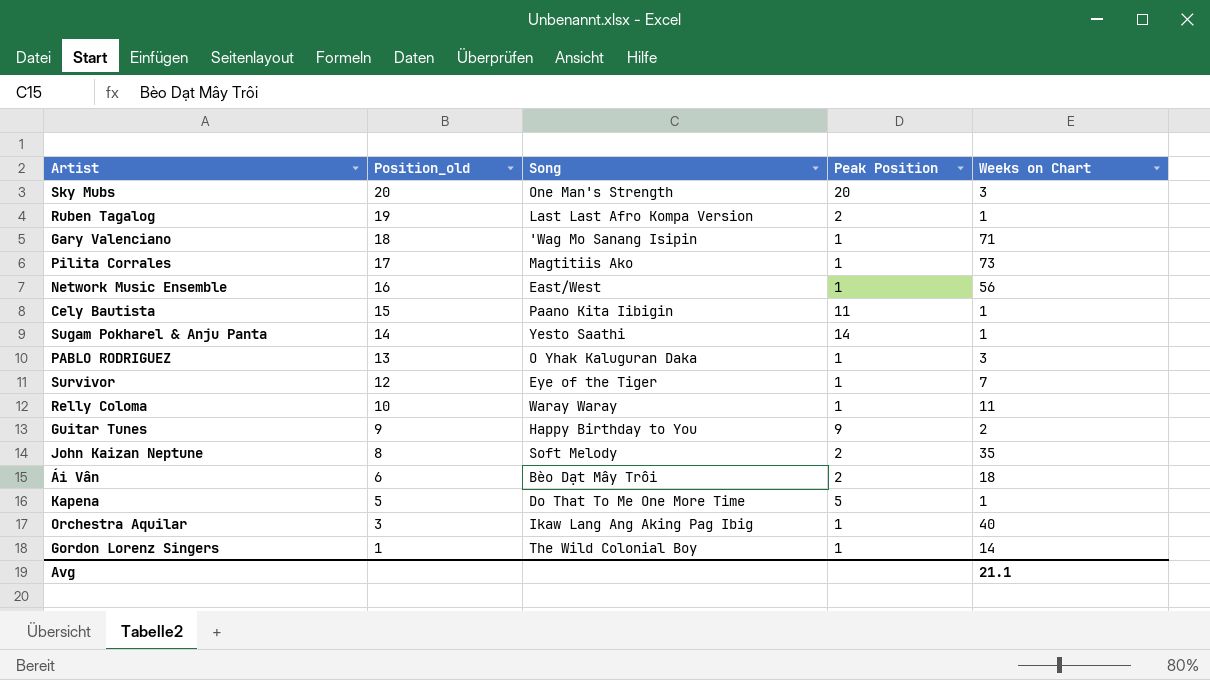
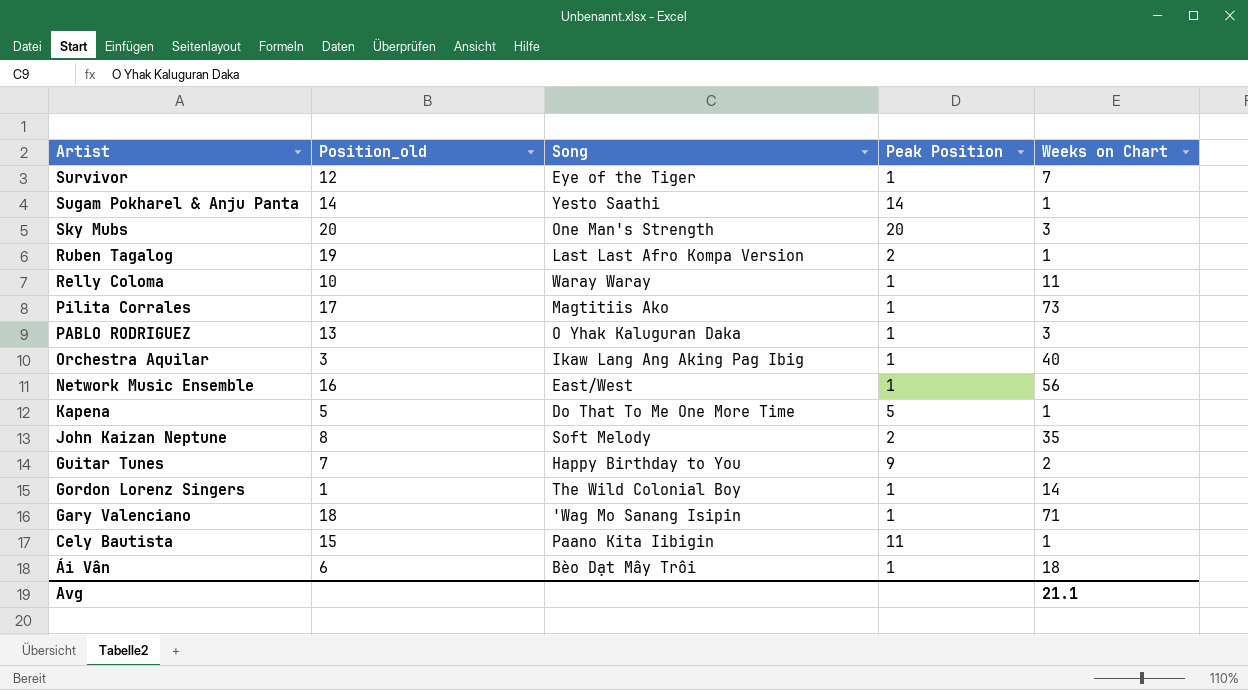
row order: Position_old descending -> Artist descending
Guitar Tunes | Position_old: 9 -> 7
Ái Vân | Peak Position: 2 -> 1

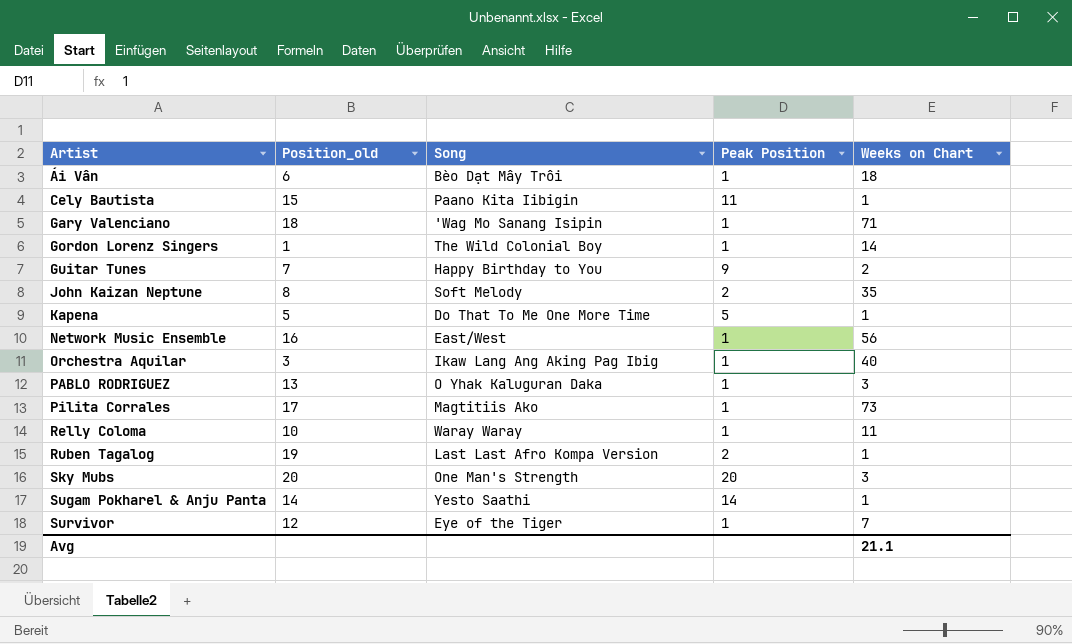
row order: Artist descending -> Artist ascending

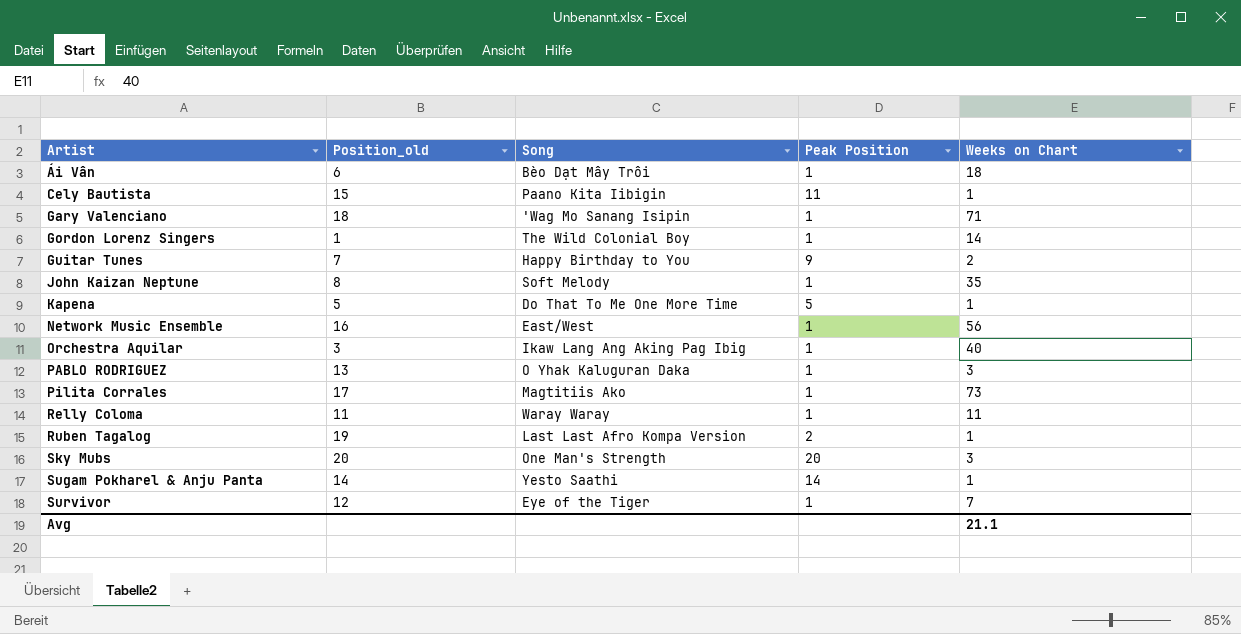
John Kaizan Neptune | Peak Position: 2 -> 1
Relly Coloma | Position_old: 10 -> 11

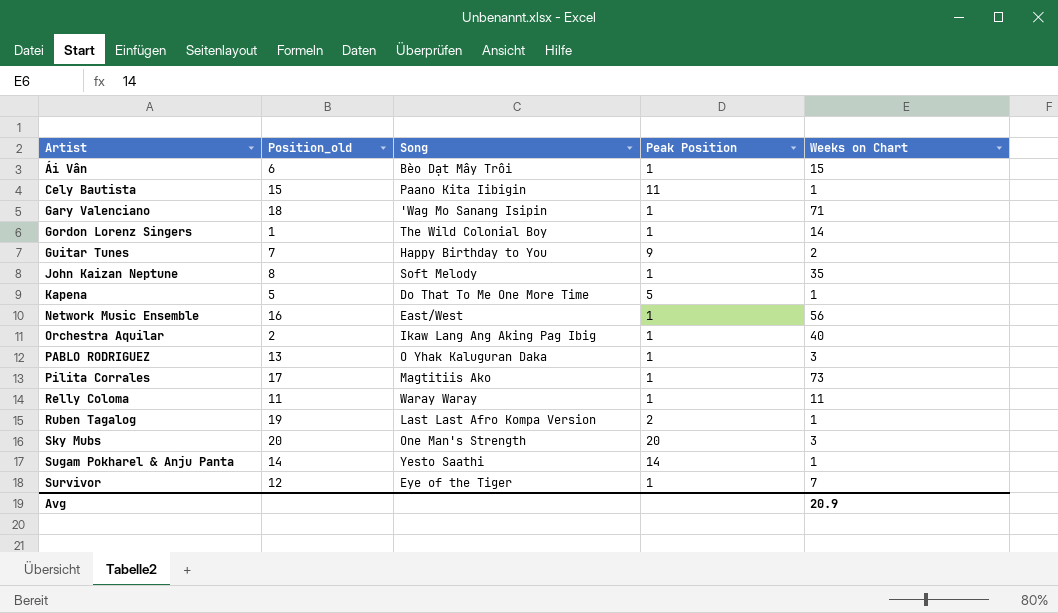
Ái Vân | Weeks on Chart: 18 -> 15
Orchestra Aquilar | Position_old: 3 -> 2
Avg | Weeks on Chart: 21.1 -> 20.9

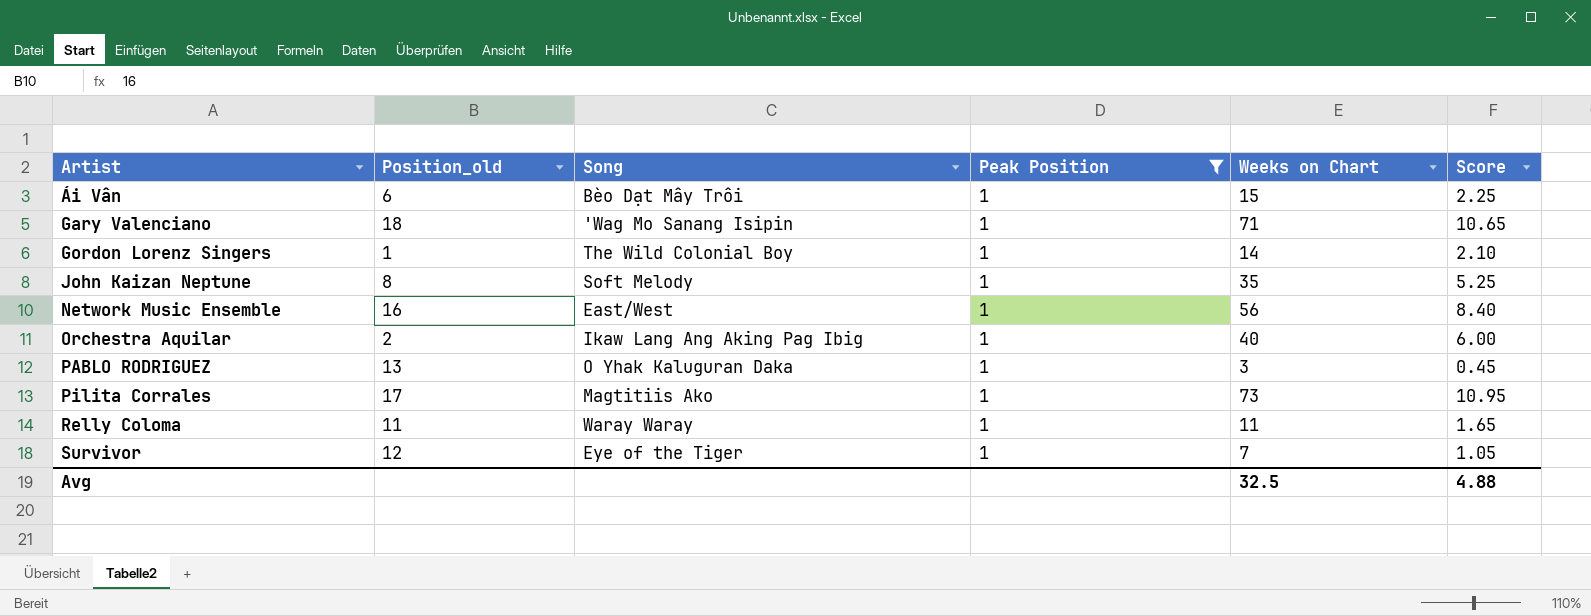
filter: none -> Peak Position = 1
column Score | formula: none -> [Weeks on Chart] * 0.15
Avg | Weeks on Chart: 20.9 -> 32.5

